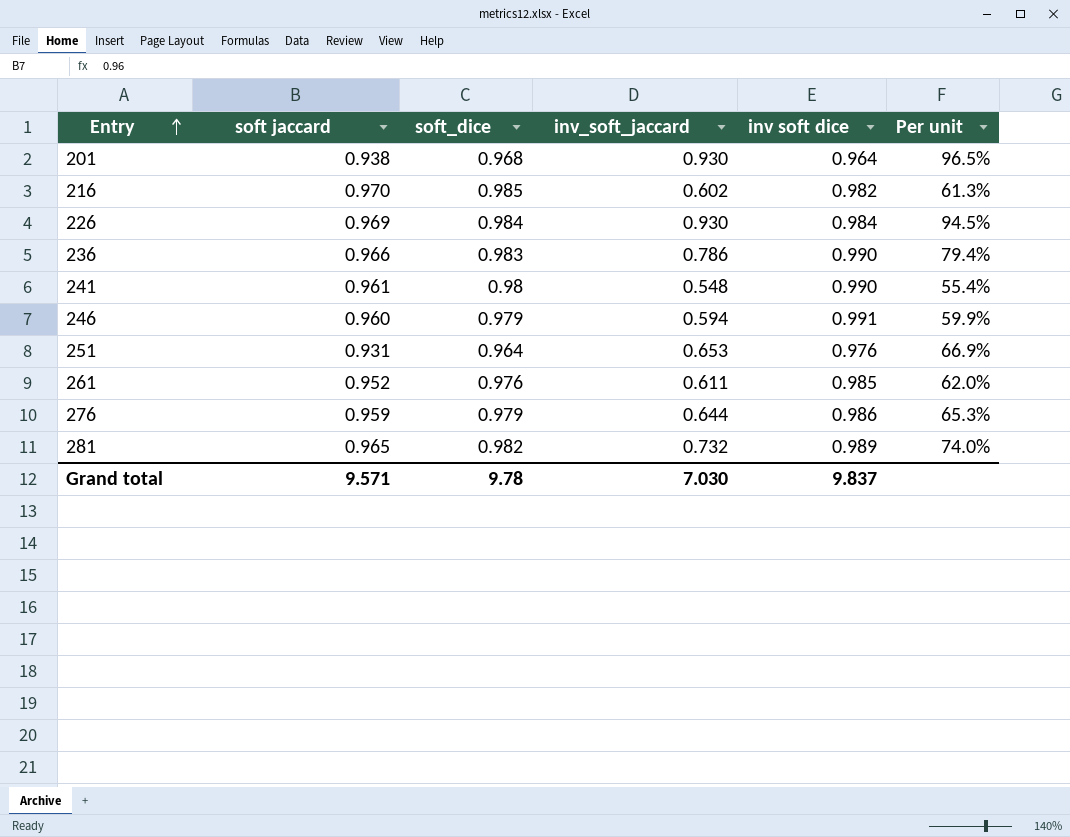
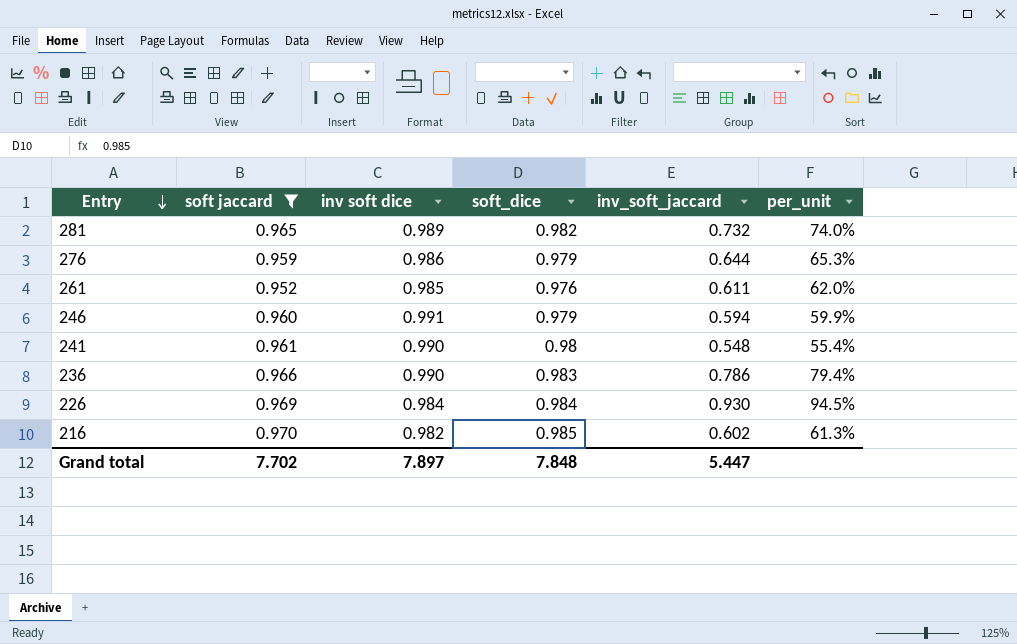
filter: none -> soft jaccard >= 0.952
row order: Entry ascending -> Entry descending
column inv soft dice | position: 5 -> 3
column name: Per unit -> per_unit
Grand total | soft jaccard: 9.571 -> 7.702
Grand total | inv soft dice: 9.837 -> 7.897
Grand total | soft_dice: 9.78 -> 7.848
Grand total | inv_soft_jaccard: 7.030 -> 5.447

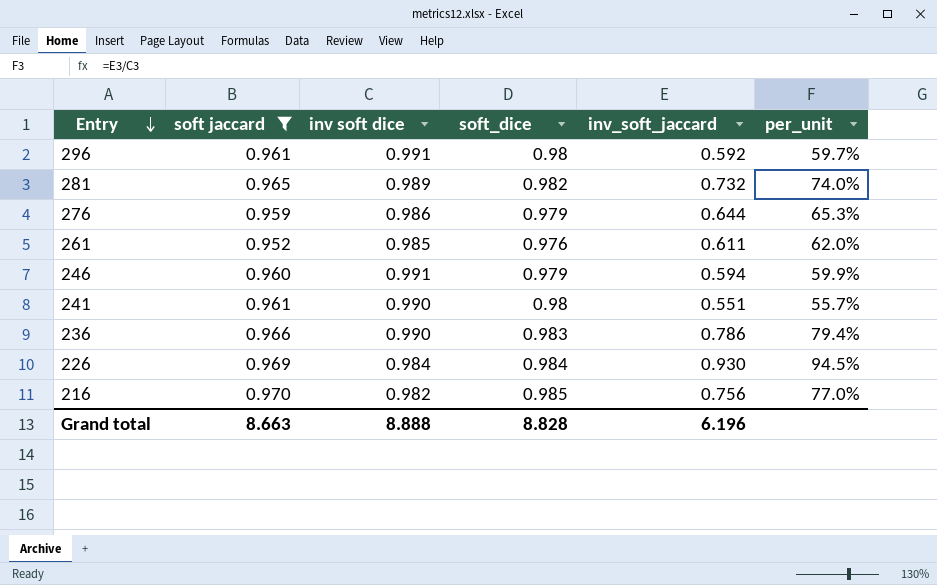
row 296: none -> 0.961 | 0.991 | 0.98 | 0.592 | 59.7%
241 | inv_soft_jaccard: 0.548 -> 0.551
241 | per_unit: 55.4% -> 55.7%
216 | inv_soft_jaccard: 0.602 -> 0.756
216 | per_unit: 61.3% -> 77.0%
Grand total | soft jaccard: 7.702 -> 8.663
Grand total | inv soft dice: 7.897 -> 8.888
Grand total | soft_dice: 7.848 -> 8.828
Grand total | inv_soft_jaccard: 5.447 -> 6.196

